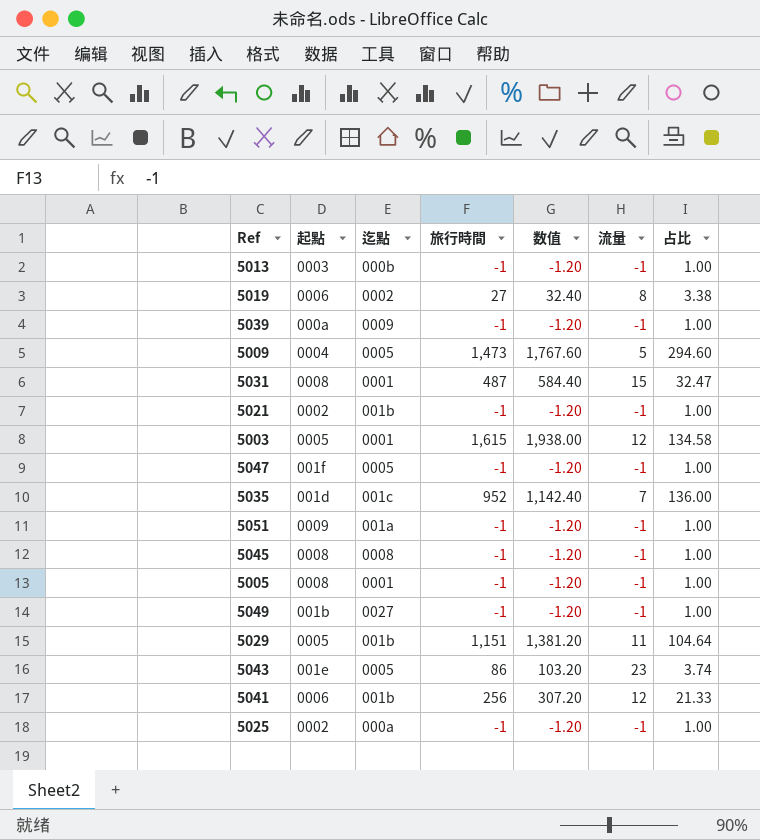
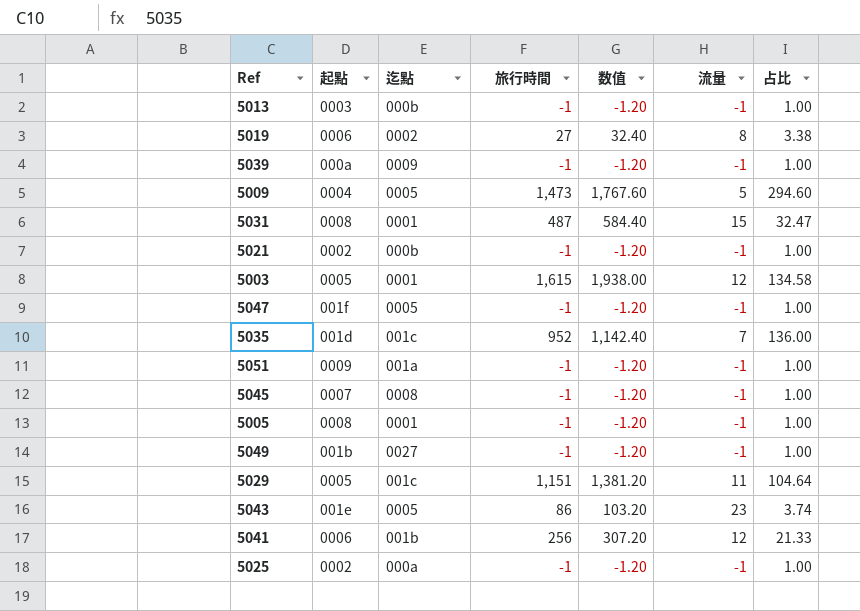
5021 | 迄點: 001b -> 000b
5045 | 起點: 0008 -> 0007
5029 | 迄點: 001b -> 001c

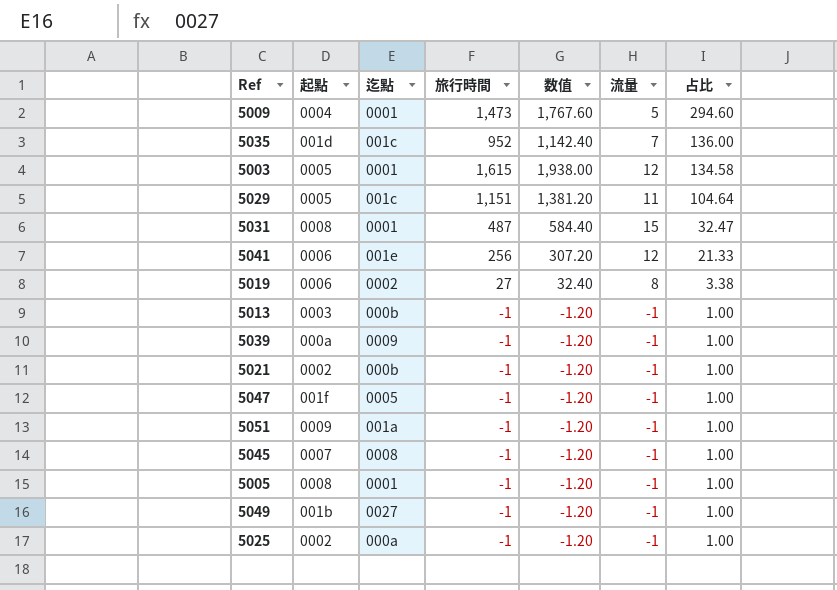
row order: none -> 占比 descending
row 5043: 001e | 0005 | 86 | 103.20 | 23 | 3.74 -> none
5009 | 迄點: 0005 -> 0001
5041 | 迄點: 001b -> 001e

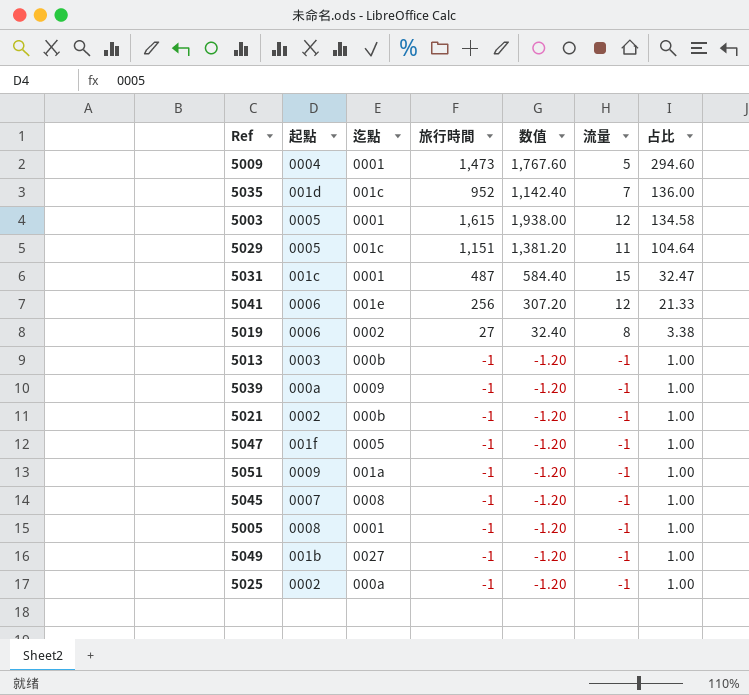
5031 | 起點: 0008 -> 001c

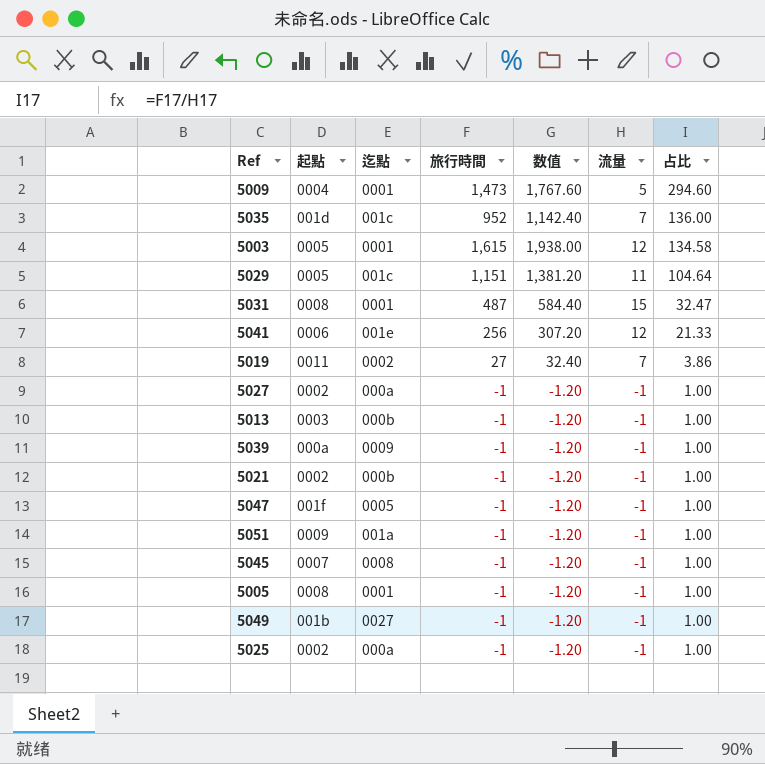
5031 | 起點: 001c -> 0008
5019 | 起點: 0006 -> 0011
5019 | 流量: 8 -> 7
5019 | 占比: 3.38 -> 3.86
row 5027: none -> 0002 | 000a | -1 | -1.20 | -1 | 1.00

